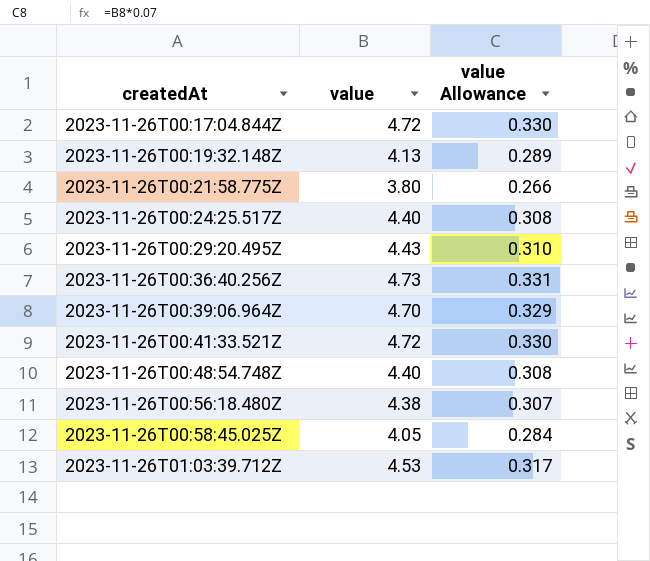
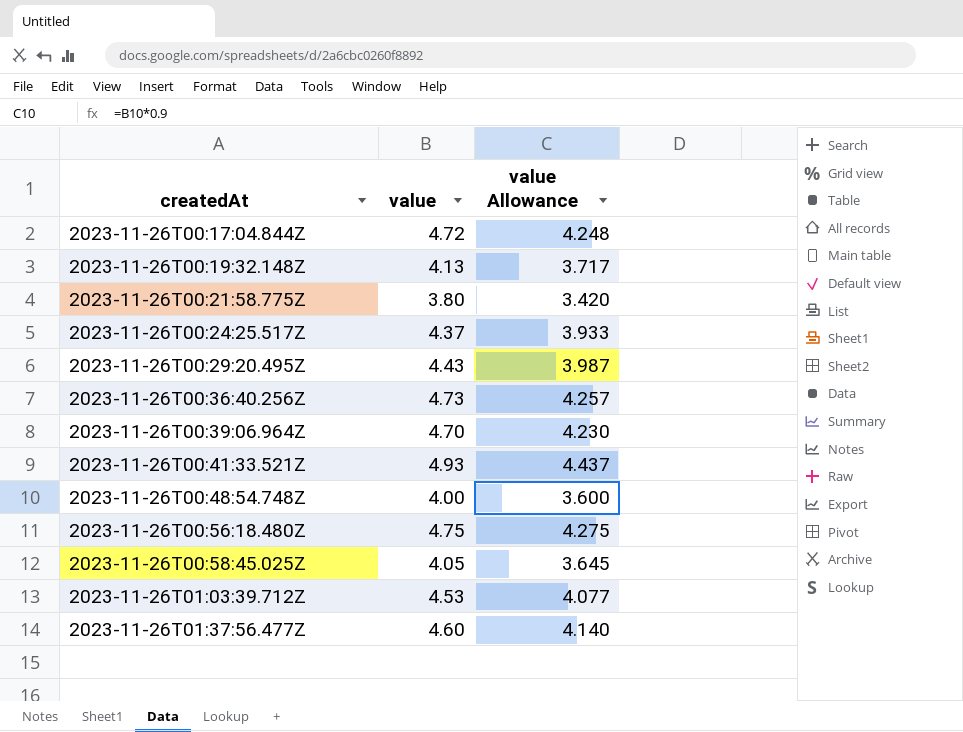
column value Allowance | formula: [value] * 0.07 -> [value] * 0.9
2023-11-26T00:24:25.517Z | value: 4.40 -> 4.37
2023-11-26T00:41:33.521Z | value: 4.72 -> 4.93
2023-11-26T00:48:54.748Z | value: 4.40 -> 4.00
2023-11-26T00:56:18.480Z | value: 4.38 -> 4.75
row 2023-11-26T01:37:56.477Z: none -> 4.60 | 4.140

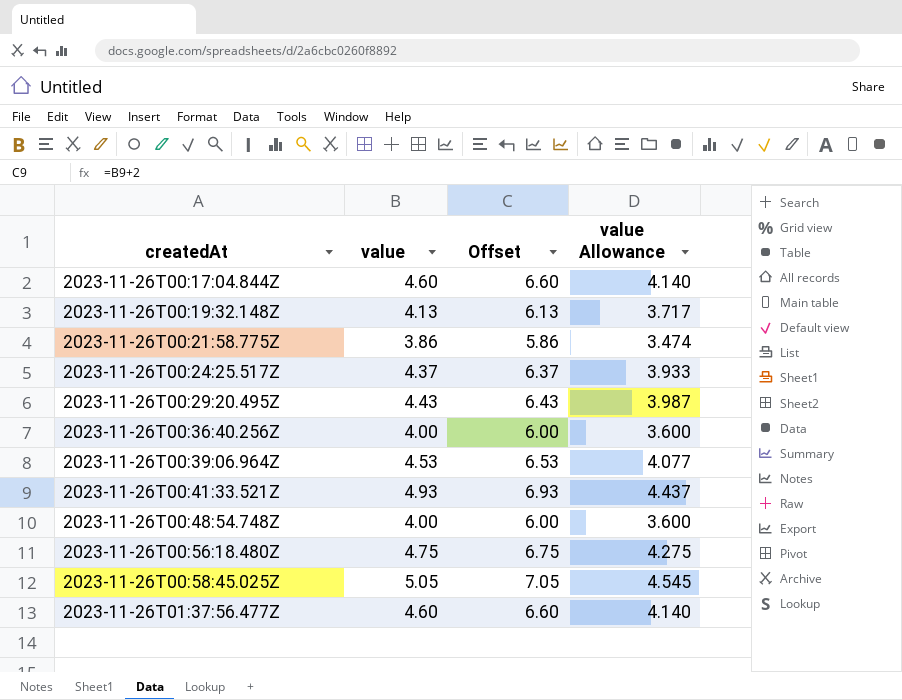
column Offset | formula: none -> [value] + 2
row 2023-11-26T01:03:39.712Z: 4.53 | 4.077 -> none
2023-11-26T00:17:04.844Z | value: 4.72 -> 4.60
2023-11-26T00:17:04.844Z | value Allowance: 4.248 -> 4.140
2023-11-26T00:21:58.775Z | value: 3.80 -> 3.86
2023-11-26T00:21:58.775Z | value Allowance: 3.420 -> 3.474
2023-11-26T00:36:40.256Z | value: 4.73 -> 4.00
2023-11-26T00:36:40.256Z | value Allowance: 4.257 -> 3.600
2023-11-26T00:39:06.964Z | value: 4.70 -> 4.53
2023-11-26T00:39:06.964Z | value Allowance: 4.230 -> 4.077
2023-11-26T00:58:45.025Z | value: 4.05 -> 5.05
2023-11-26T00:58:45.025Z | value Allowance: 3.645 -> 4.545

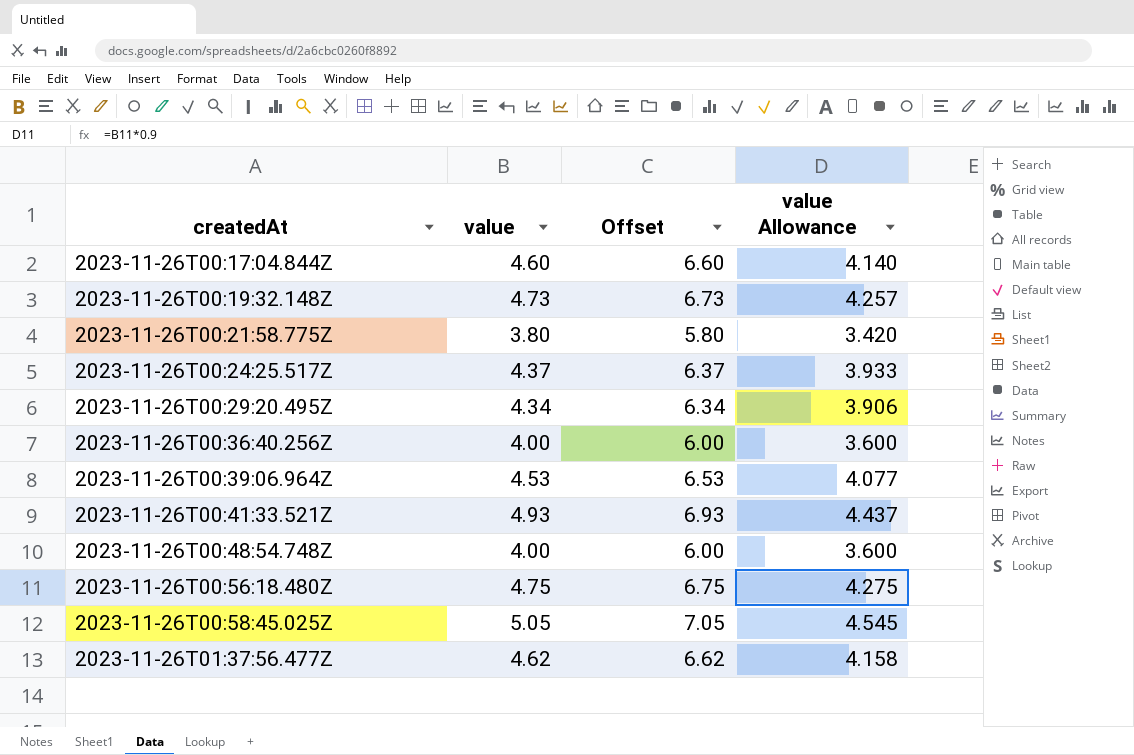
2023-11-26T00:19:32.148Z | value: 4.13 -> 4.73
2023-11-26T00:19:32.148Z | Offset: 6.13 -> 6.73
2023-11-26T00:19:32.148Z | value Allowance: 3.717 -> 4.257
2023-11-26T00:21:58.775Z | value: 3.86 -> 3.80
2023-11-26T00:21:58.775Z | Offset: 5.86 -> 5.80
2023-11-26T00:21:58.775Z | value Allowance: 3.474 -> 3.420
2023-11-26T00:29:20.495Z | value: 4.43 -> 4.34
2023-11-26T00:29:20.495Z | Offset: 6.43 -> 6.34
2023-11-26T00:29:20.495Z | value Allowance: 3.987 -> 3.906
2023-11-26T01:37:56.477Z | value: 4.60 -> 4.62
2023-11-26T01:37:56.477Z | Offset: 6.60 -> 6.62
2023-11-26T01:37:56.477Z | value Allowance: 4.140 -> 4.158

